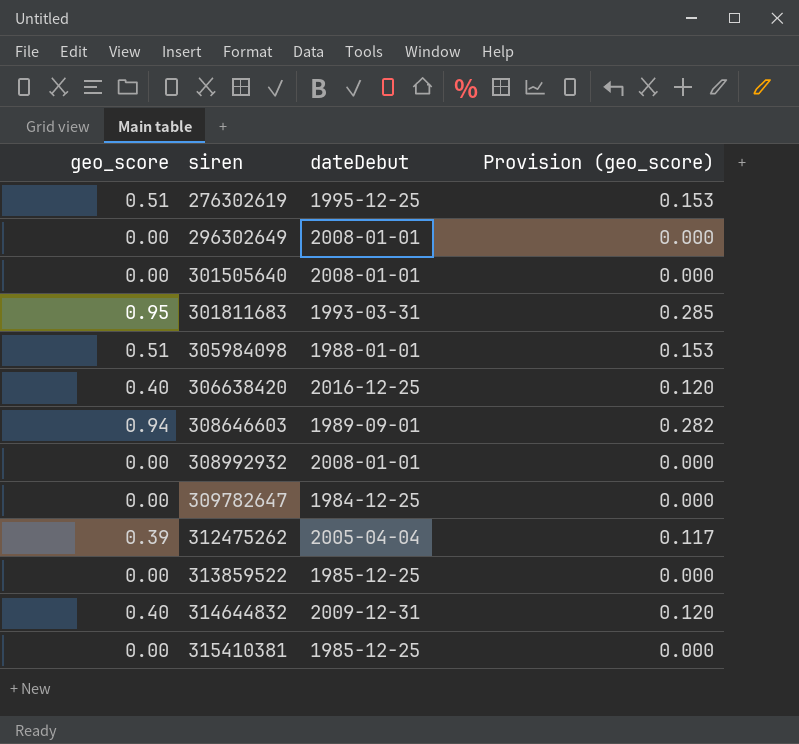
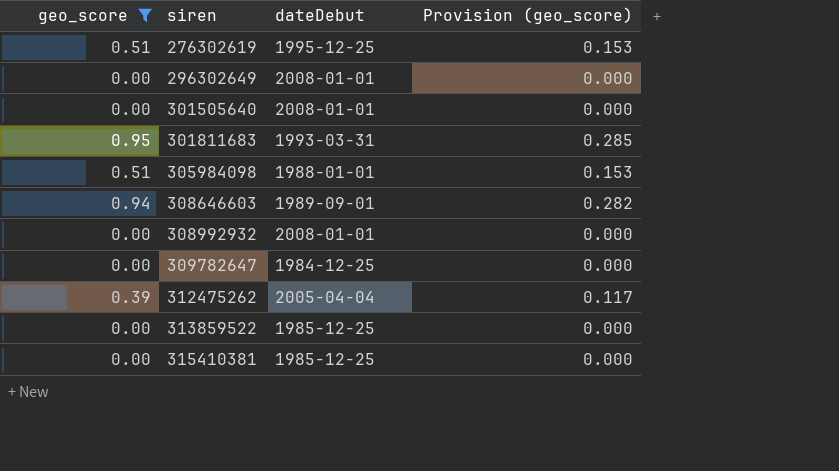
filter: none -> geo_score != 0.40

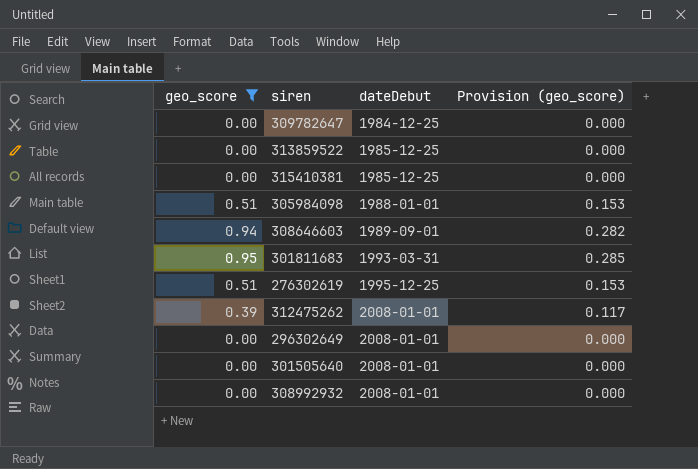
row order: siren ascending -> dateDebut ascending
312475262 | dateDebut: 2005-04-04 -> 2008-01-01

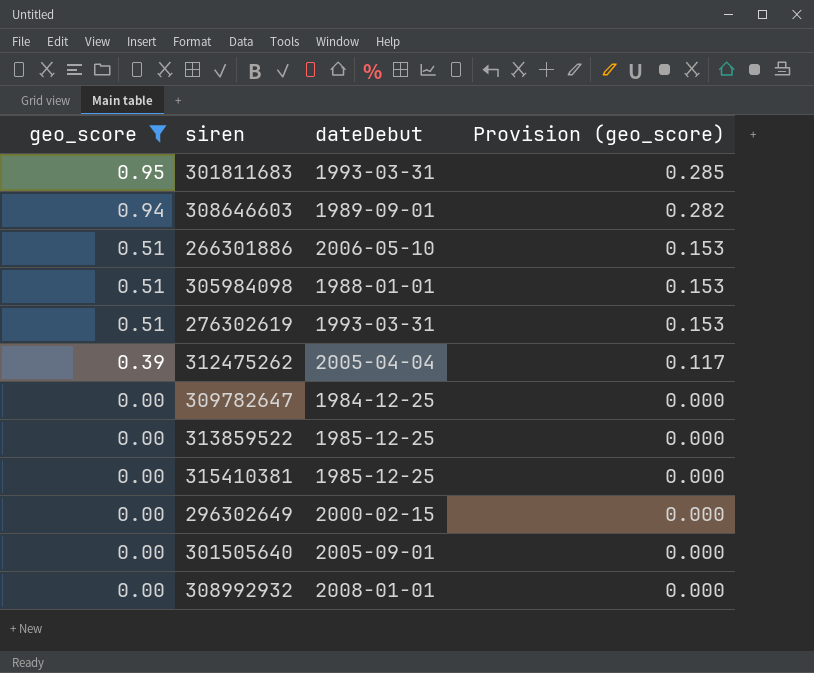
row order: dateDebut ascending -> geo_score descending
row 266301886: none -> 0.51 | 2006-05-10 | 0.153
276302619 | dateDebut: 1995-12-25 -> 1993-03-31
312475262 | dateDebut: 2008-01-01 -> 2005-04-04
296302649 | dateDebut: 2008-01-01 -> 2000-02-15
301505640 | dateDebut: 2008-01-01 -> 2005-09-01

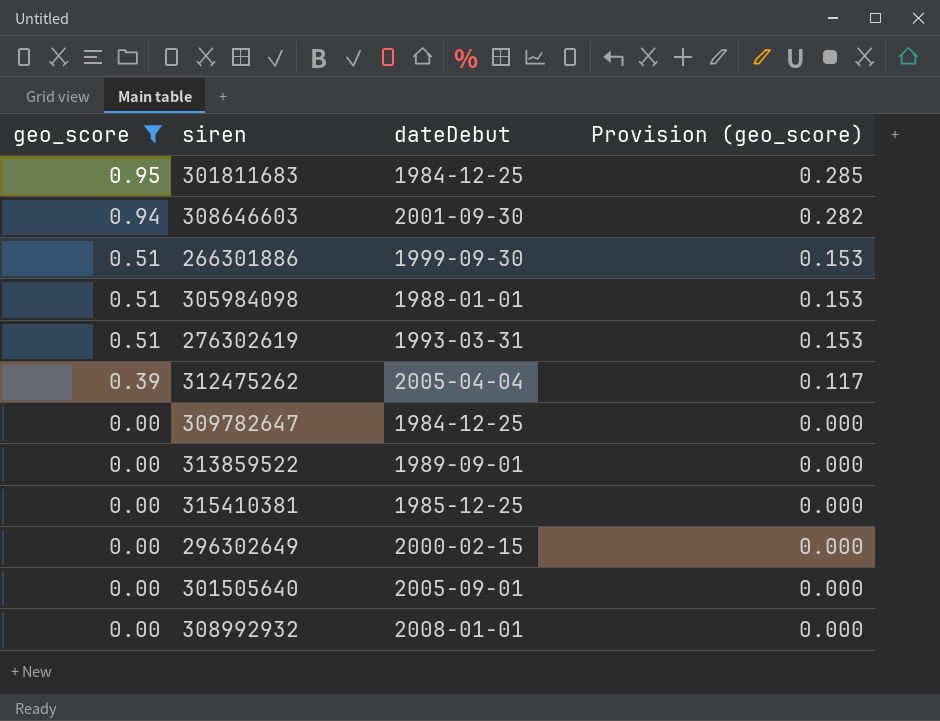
301811683 | dateDebut: 1993-03-31 -> 1984-12-25
308646603 | dateDebut: 1989-09-01 -> 2001-09-30
266301886 | dateDebut: 2006-05-10 -> 1999-09-30
313859522 | dateDebut: 1985-12-25 -> 1989-09-01

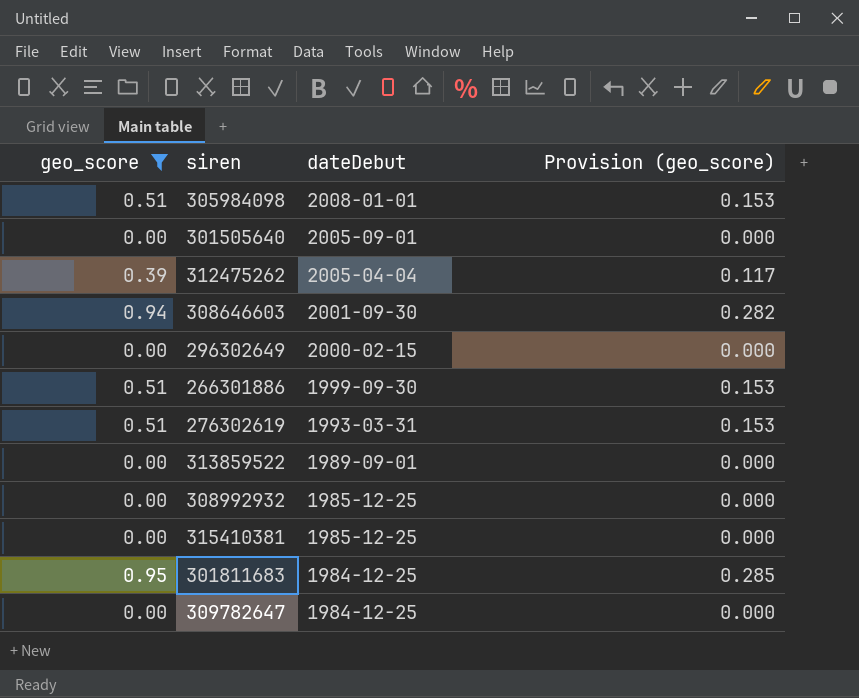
row order: geo_score descending -> dateDebut descending
305984098 | dateDebut: 1988-01-01 -> 2008-01-01
308992932 | dateDebut: 2008-01-01 -> 1985-12-25

